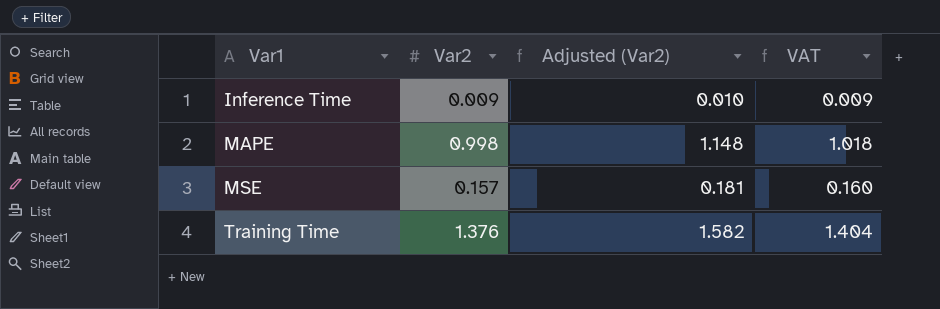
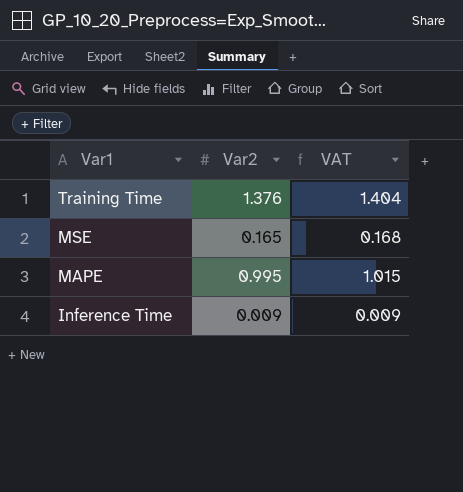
row order: Var1 ascending -> Var1 descending
column Adjusted (Var2) | formula: [Var2] * 1.15 -> none
MSE | Var2: 0.157 -> 0.165
MSE | VAT: 0.160 -> 0.168
MAPE | Var2: 0.998 -> 0.995
MAPE | VAT: 1.018 -> 1.015

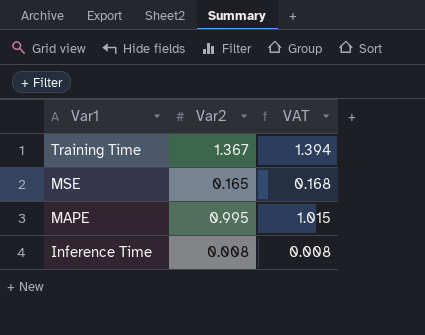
Training Time | Var2: 1.376 -> 1.367
Training Time | VAT: 1.404 -> 1.394
Inference Time | Var2: 0.009 -> 0.008
Inference Time | VAT: 0.009 -> 0.008

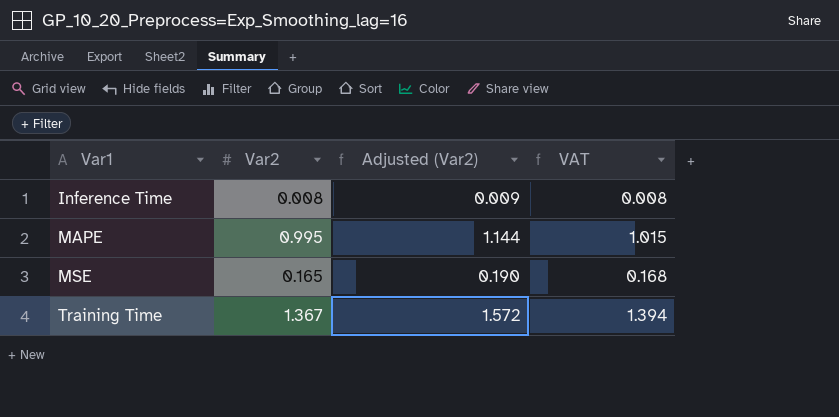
row order: Var1 descending -> Var1 ascending
column Adjusted (Var2) | formula: none -> [Var2] * 1.15

